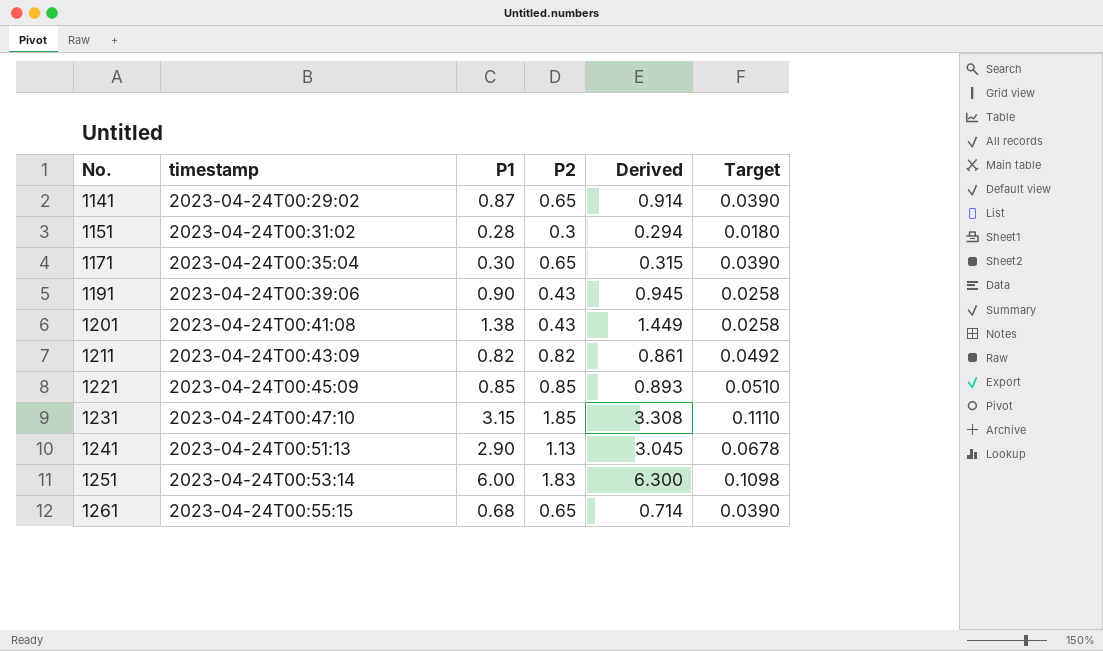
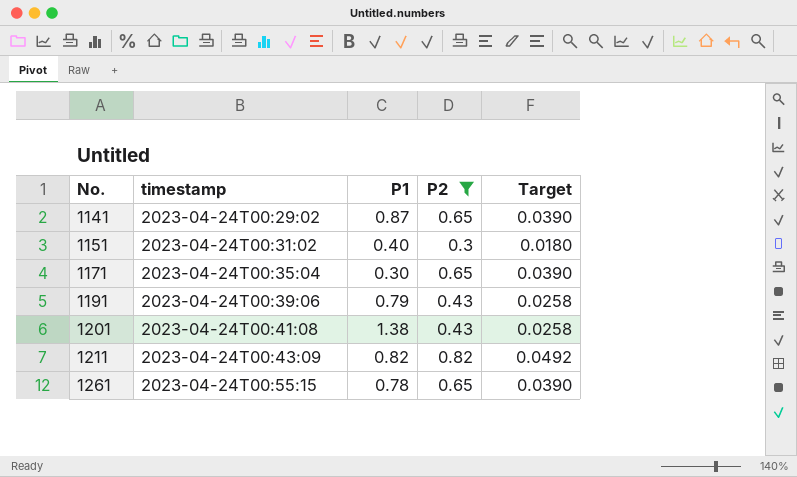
filter: none -> P2 <= 0.82
column Derived | formula: [P1] * 1.05 -> none
1151 | P1: 0.28 -> 0.40
1191 | P1: 0.90 -> 0.79
1261 | P1: 0.68 -> 0.78

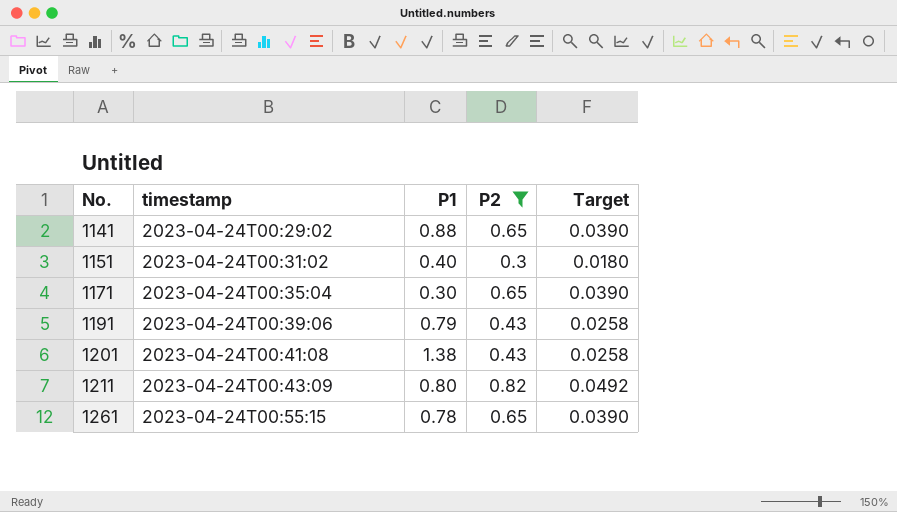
1141 | P1: 0.87 -> 0.88
1211 | P1: 0.82 -> 0.80

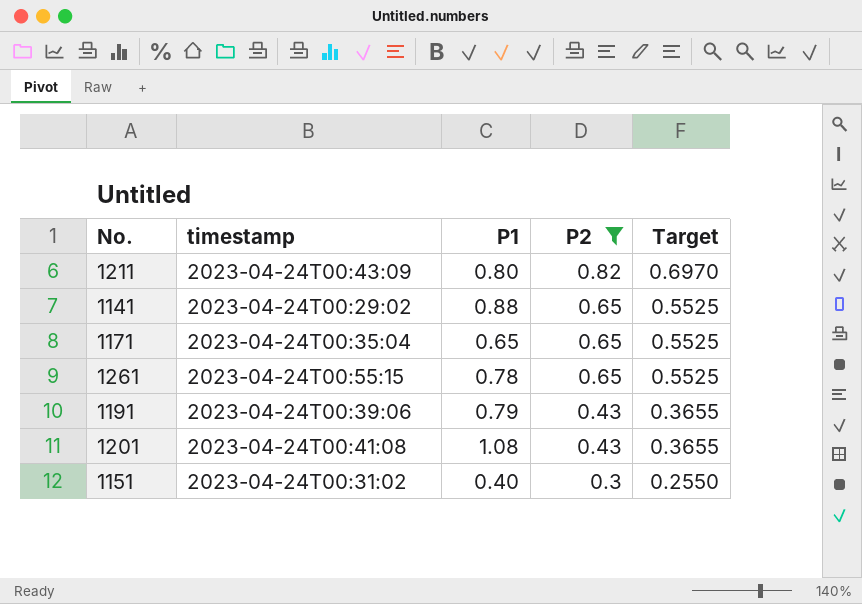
row order: No. ascending -> P2 descending
column Target | formula: [P2] * 0.06 -> [P2] * 0.85
1171 | P1: 0.30 -> 0.65
1201 | P1: 1.38 -> 1.08

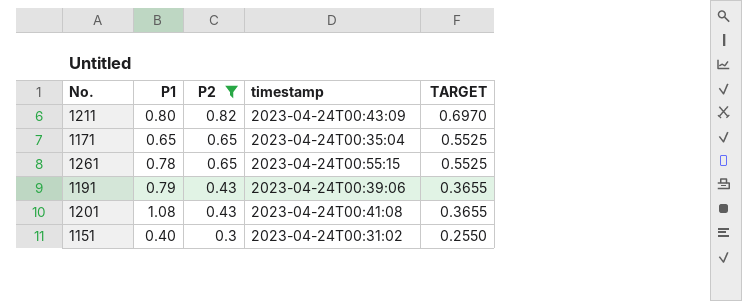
column timestamp | position: 2 -> 4
column name: Target -> TARGET
row 1141: 2023-04-24T00:29:02 | 0.88 | 0.65 | 0.5525 -> none

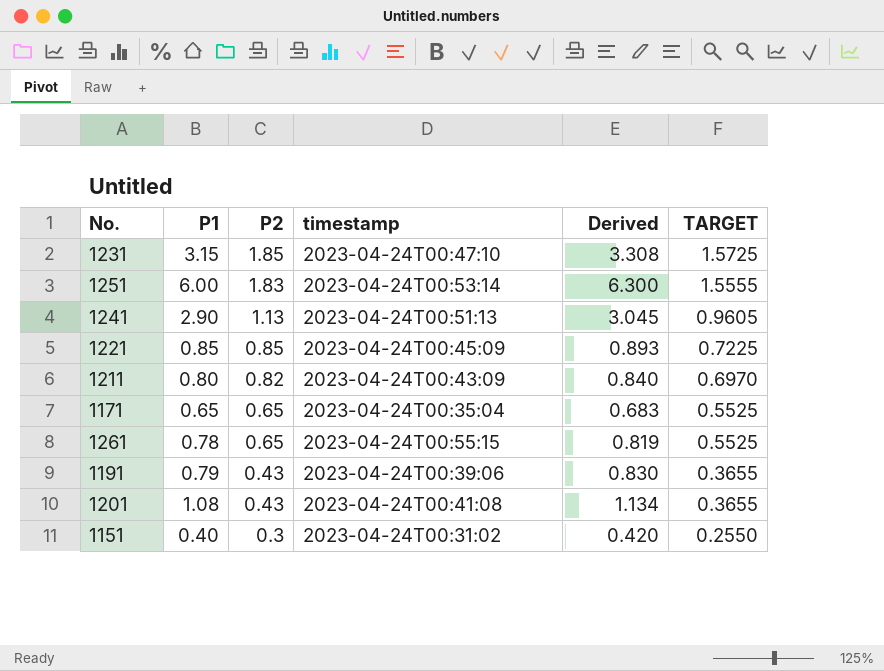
filter: P2 <= 0.82 -> none
column Derived | formula: none -> [P1] * 1.05

